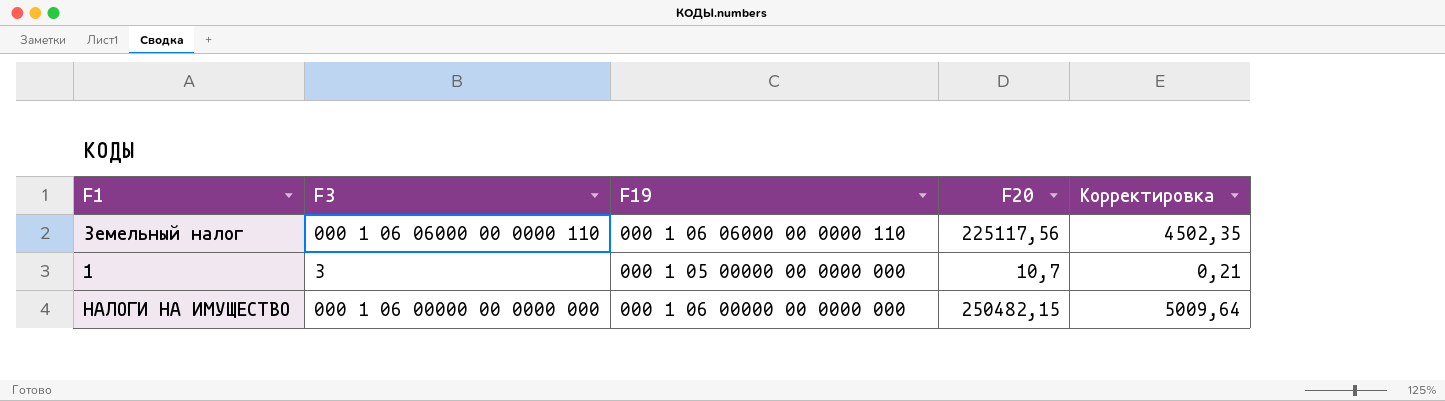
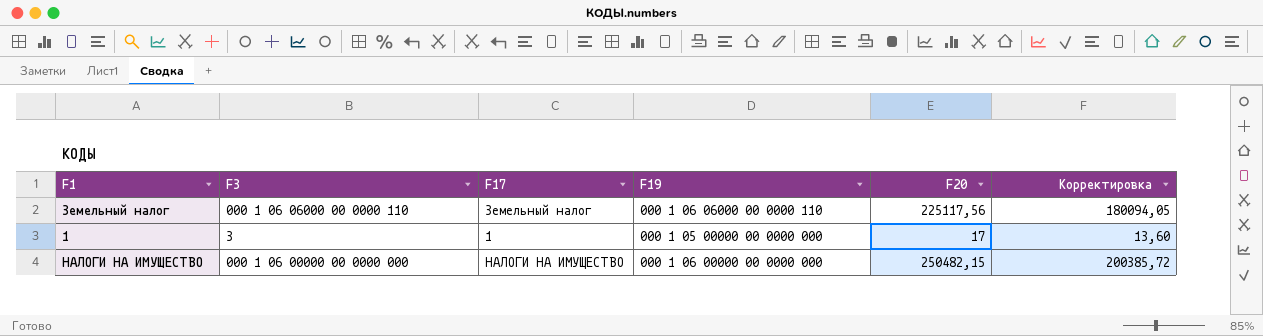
column F17 | position: none -> 3
column Корректировка | formula: [F20] * 0,02 -> [F20] * 0,8
1 | F20: 10,7 -> 17

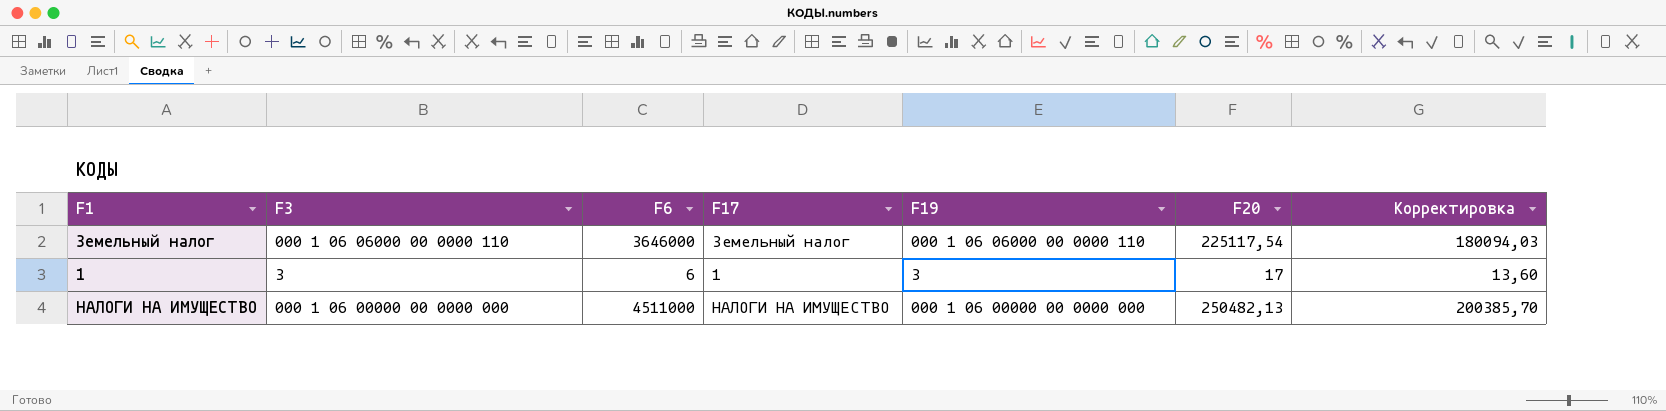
column F6 | position: none -> 3
Земельный налог | F20: 225117,56 -> 225117,54
Земельный налог | Корректировка: 180094,05 -> 180094,03
1 | F19: 000 1 05 00000 00 0000 000 -> 3
НАЛОГИ НА ИМУЩЕСТВО | F20: 250482,15 -> 250482,13
НАЛОГИ НА ИМУЩЕСТВО | Корректировка: 200385,72 -> 200385,70

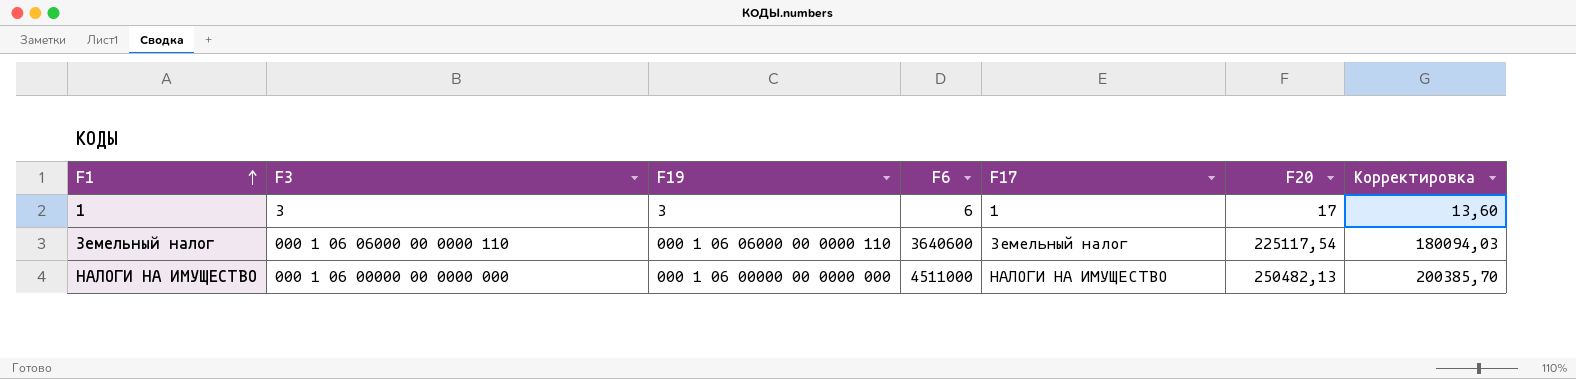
row order: none -> F1 ascending
column F19 | position: 5 -> 3
Земельный налог | F6: 3646000 -> 3640600

